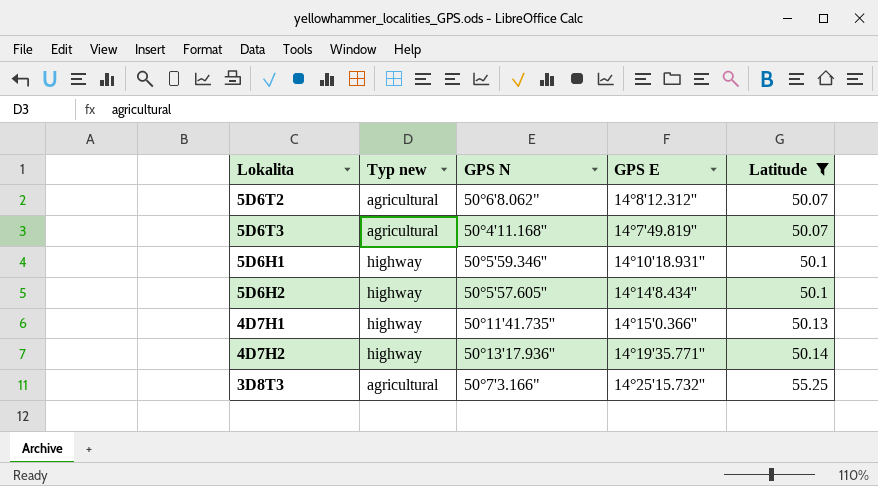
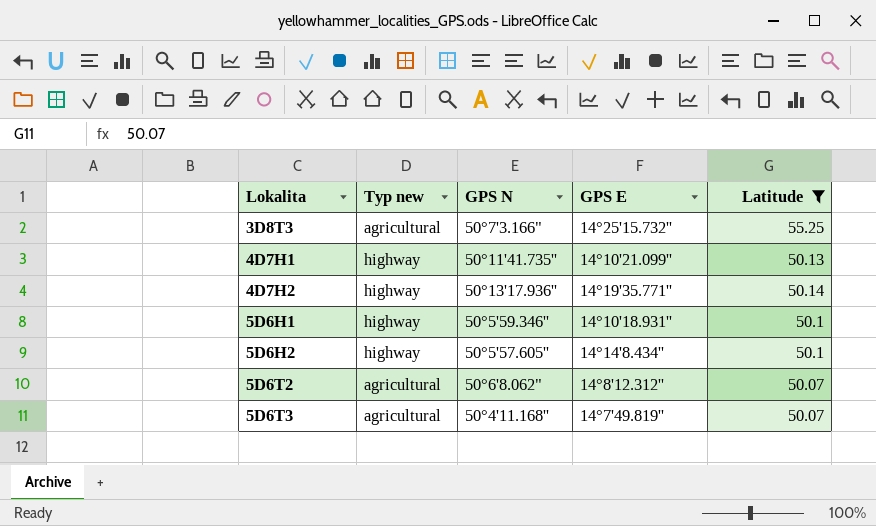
row order: Latitude ascending -> Lokalita ascending
4D7H1 | GPS E: 14°15'0.366'' -> 14°10'21.099''

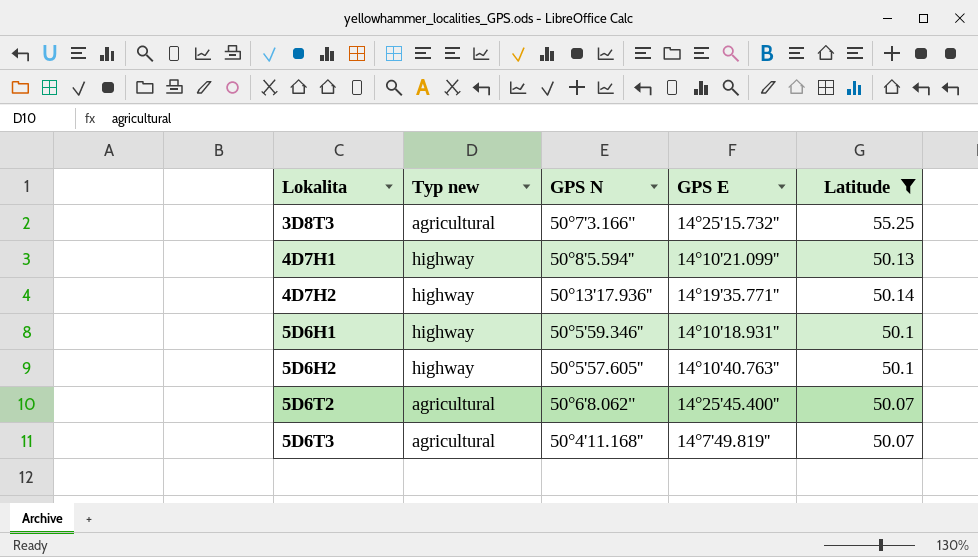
4D7H1 | GPS N: 50°11'41.735'' -> 50°8'5.594''
5D6H2 | GPS E: 14°14'8.434'' -> 14°10'40.763''
5D6T2 | GPS E: 14°8'12.312'' -> 14°25'45.400''

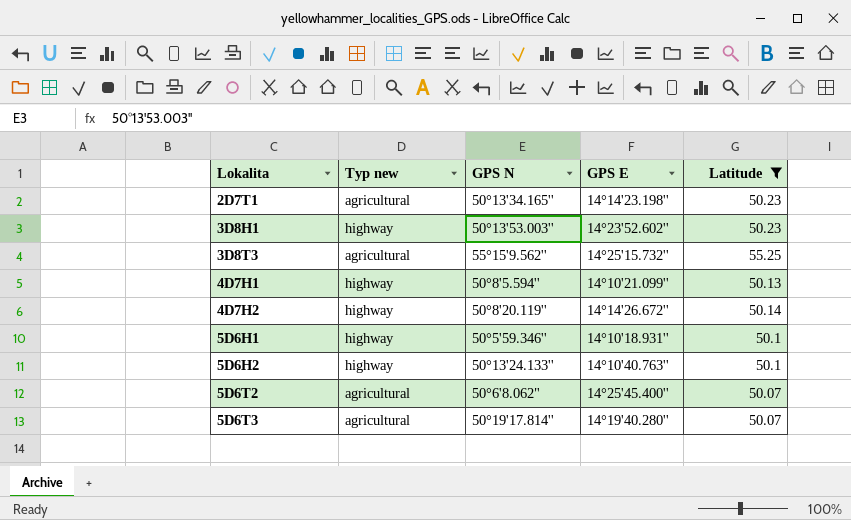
row 2D7T1: none -> agricultural | 50°13'34.165'' | 14°14'23.198'' | 50.23
row 3D8H1: none -> highway | 50°13'53.003'' | 14°23'52.602'' | 50.23
3D8T3 | GPS N: 50°7'3.166" -> 55°15'9.562''
4D7H2 | GPS N: 50°13'17.936'' -> 50°8'20.119''
4D7H2 | GPS E: 14°19'35.771'' -> 14°14'26.672''
5D6H2 | GPS N: 50°5'57.605'' -> 50°13'24.133''
5D6T3 | GPS N: 50°4'11.168'' -> 50°19'17.814''
5D6T3 | GPS E: 14°7'49.819'' -> 14°19'40.280''

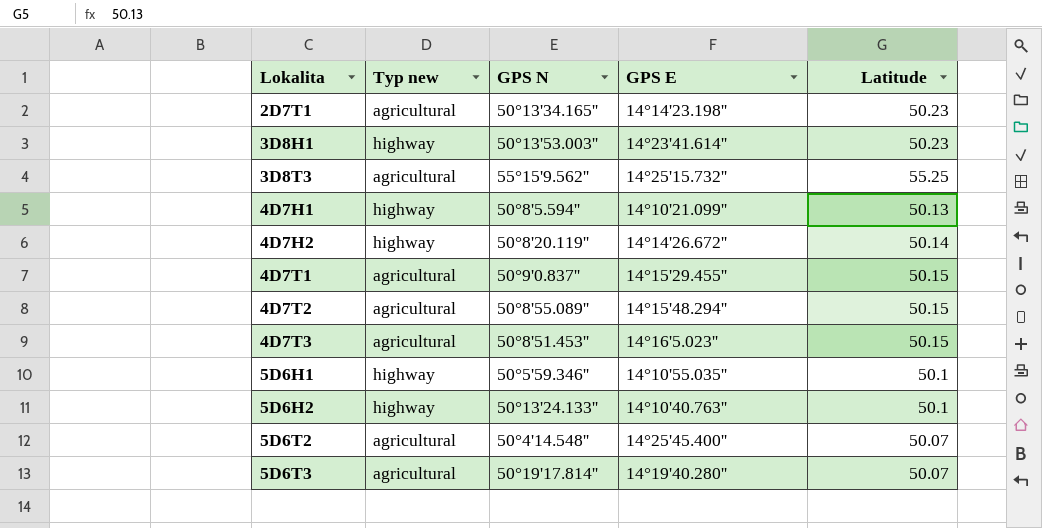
filter: Latitude != 50.15 -> none
3D8H1 | GPS E: 14°23'52.602'' -> 14°23'41.614''
5D6H1 | GPS E: 14°10'18.931'' -> 14°10'55.035''
5D6T2 | GPS N: 50°6'8.062" -> 50°4'14.548''

